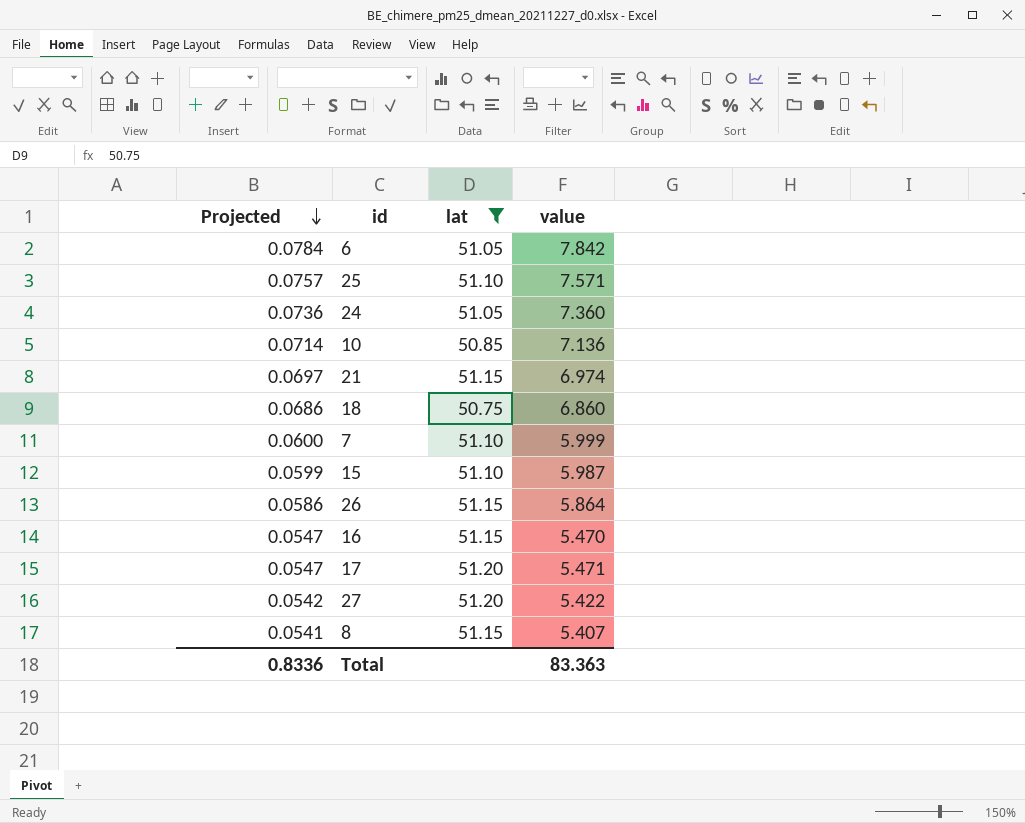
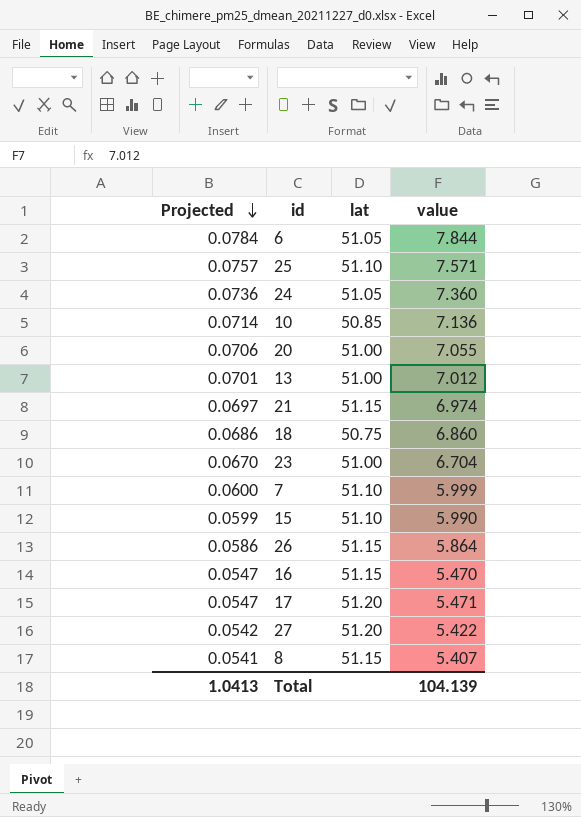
filter: lat != 51.00 -> none
6 | value: 7.842 -> 7.844
15 | value: 5.987 -> 5.990
Total | Projected: 0.8336 -> 1.0413
Total | value: 83.363 -> 104.139

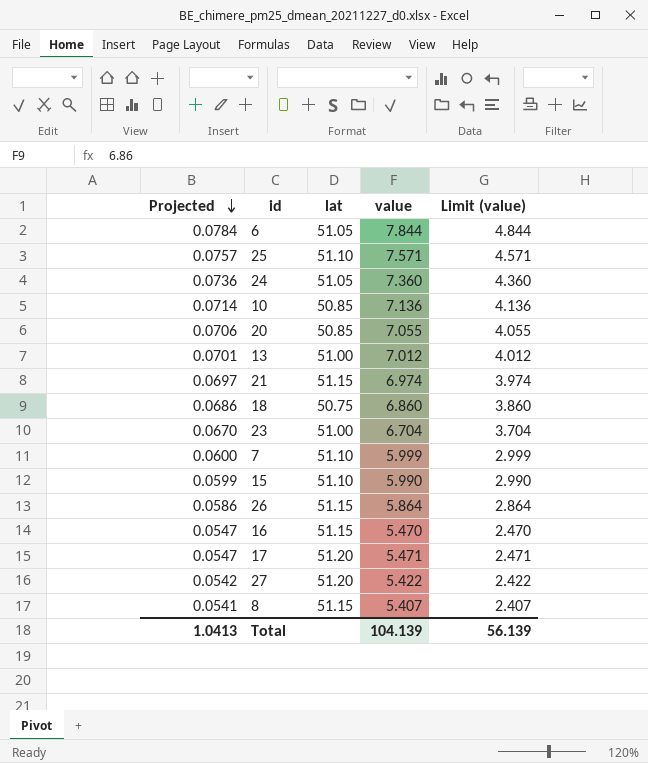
column Limit (value) | formula: none -> [value] - 3
20 | lat: 51.00 -> 50.85

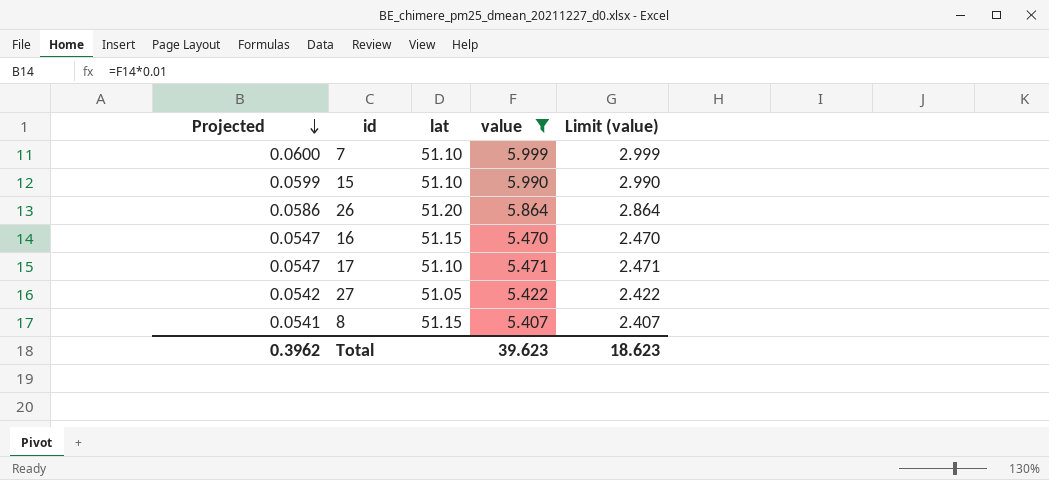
filter: none -> value <= 5.999
26 | lat: 51.15 -> 51.20
17 | lat: 51.20 -> 51.10
27 | lat: 51.20 -> 51.05
Total | Projected: 1.0413 -> 0.3962
Total | value: 104.139 -> 39.623
Total | Limit (value): 56.139 -> 18.623

